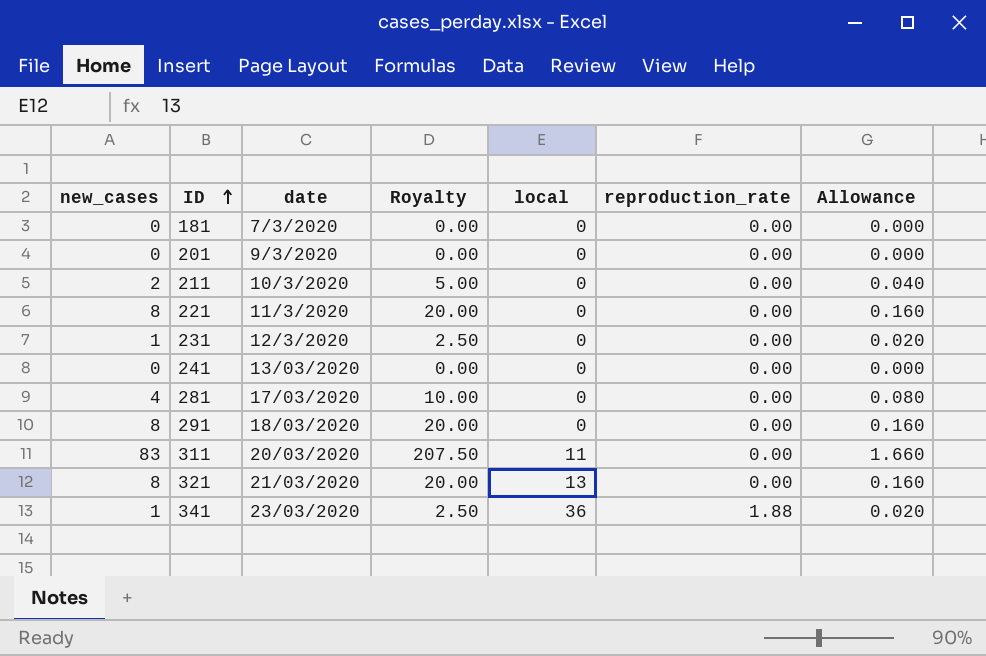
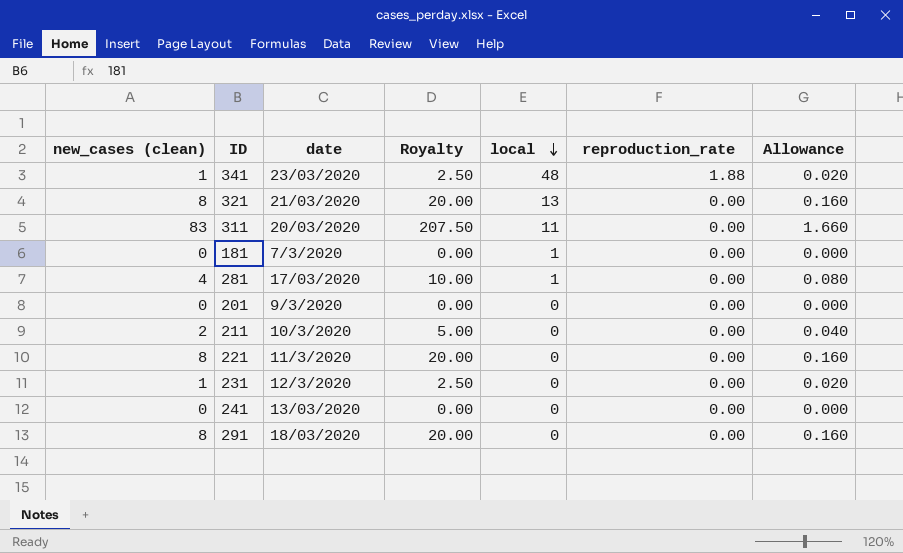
row order: ID ascending -> local descending
column name: new_cases -> new_cases (clean)
341 | local: 36 -> 48
181 | local: 0 -> 1
281 | local: 0 -> 1

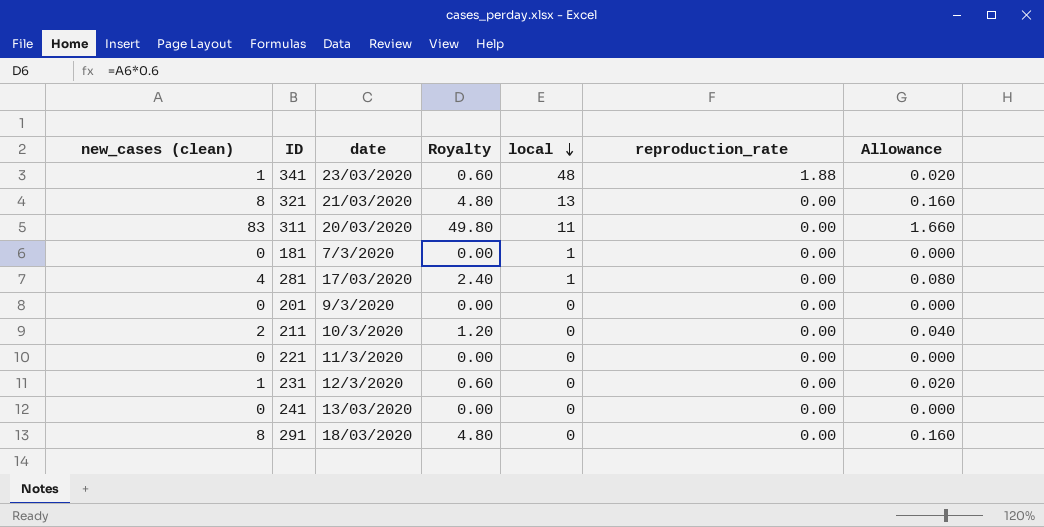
column Royalty | formula: [new_cases (clean)] * 2.5 -> [new_cases (clean)] * 0.6
221 | new_cases (clean): 8 -> 0
221 | Allowance: 0.160 -> 0.000

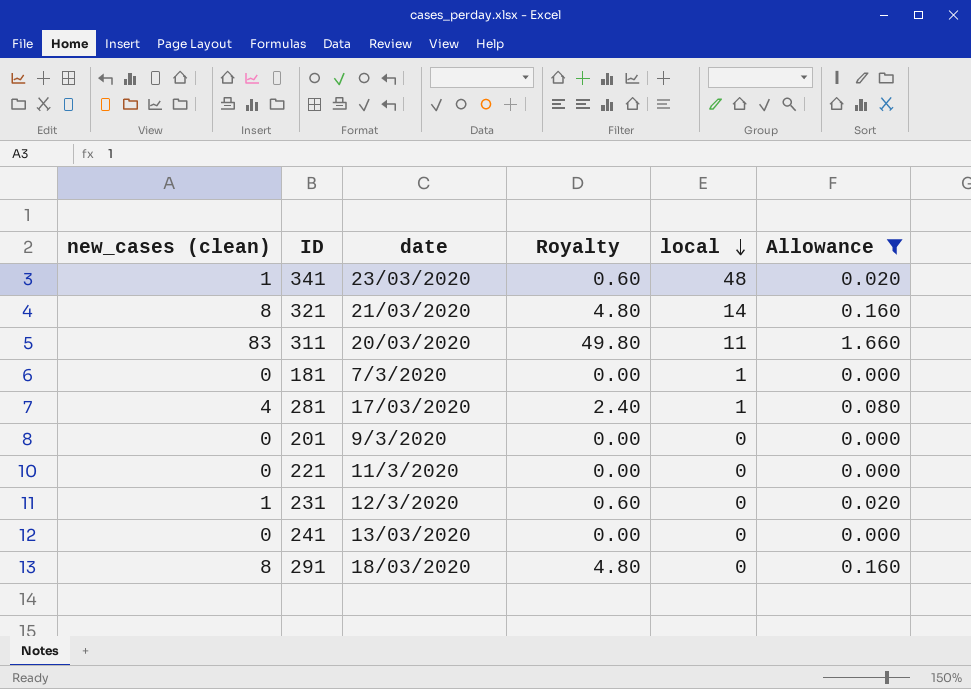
filter: none -> Allowance != 0.040
column reproduction_rate | position: 6 -> none
321 | local: 13 -> 14

